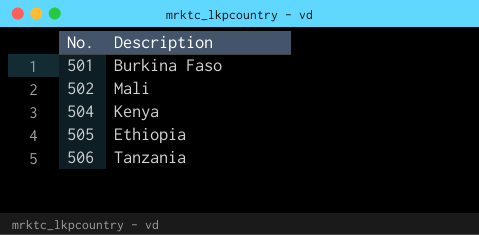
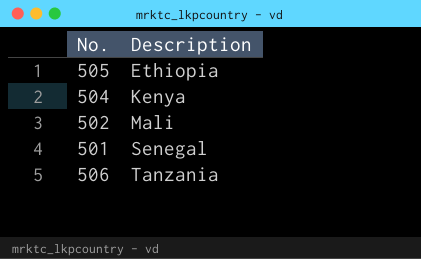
row order: No. ascending -> Description ascending
501 | Description: Burkina Faso -> Senegal

